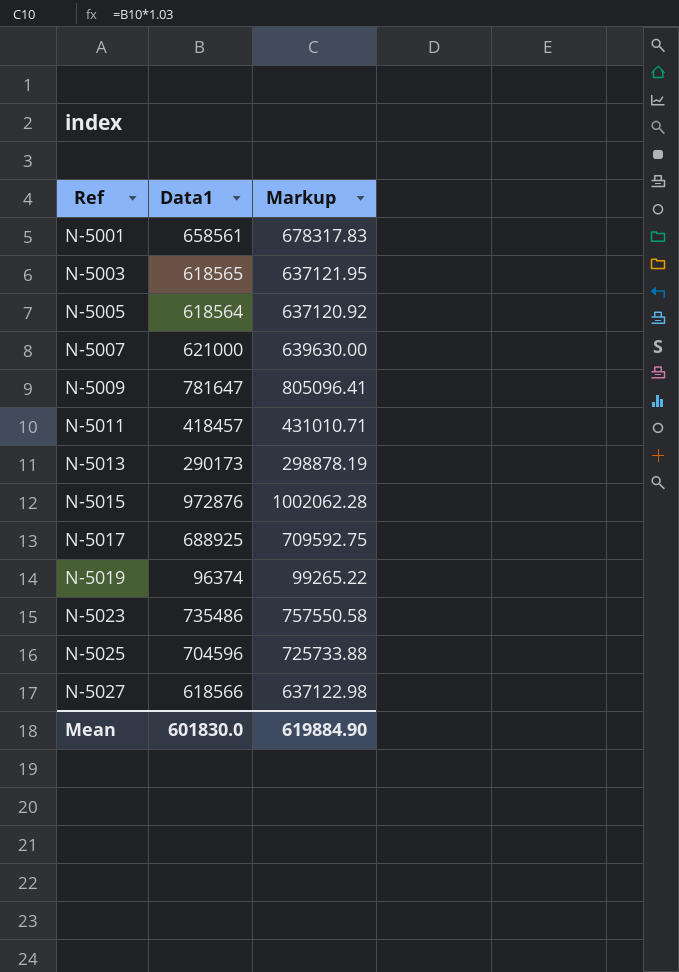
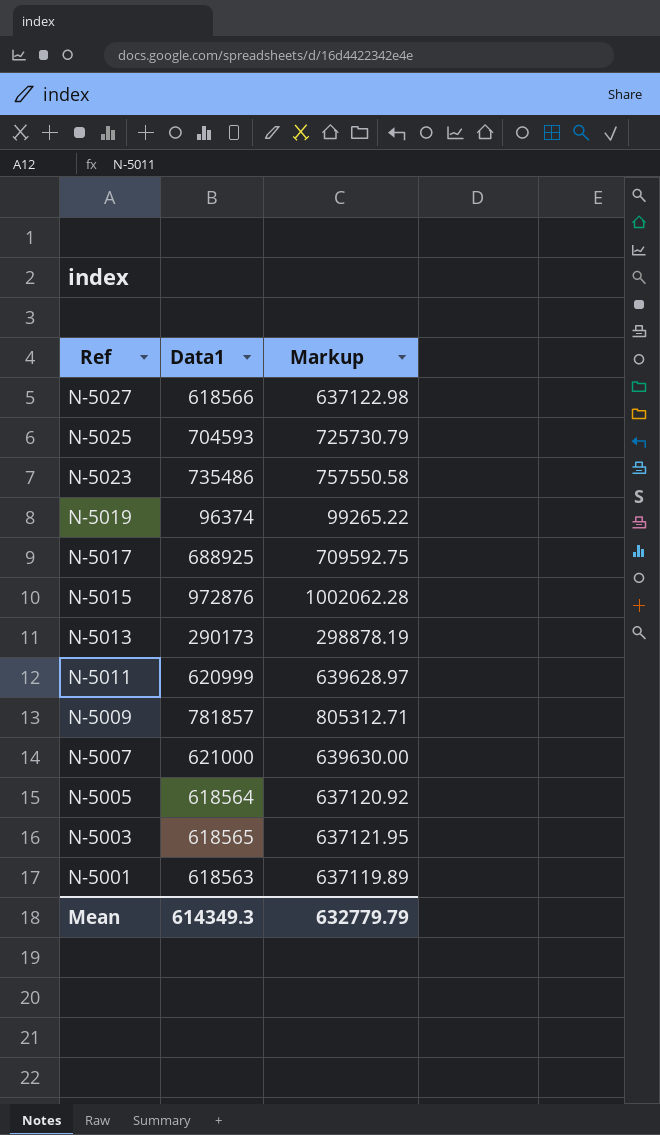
row order: Ref ascending -> Ref descending
N-5025 | Data1: 704596 -> 704593
N-5025 | Markup: 725733.88 -> 725730.79
N-5011 | Data1: 418457 -> 620999
N-5011 | Markup: 431010.71 -> 639628.97
N-5009 | Data1: 781647 -> 781857
N-5009 | Markup: 805096.41 -> 805312.71
N-5001 | Data1: 658561 -> 618563
N-5001 | Markup: 678317.83 -> 637119.89
Mean | Data1: 601830.0 -> 614349.3
Mean | Markup: 619884.90 -> 632779.79

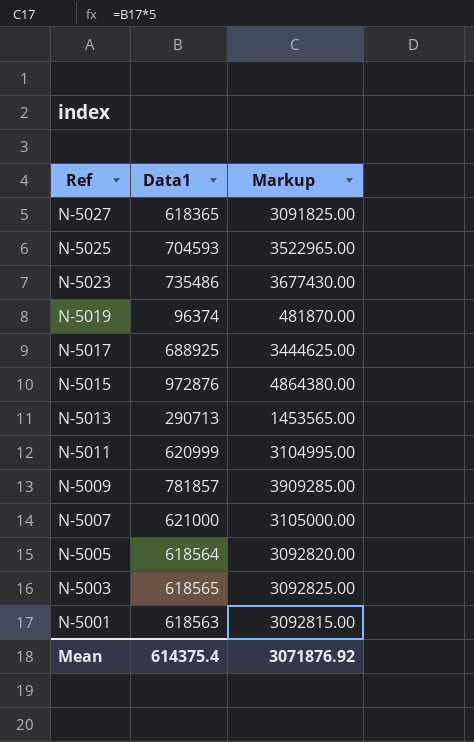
column Markup | formula: [Data1] * 1.03 -> [Data1] * 5
N-5027 | Data1: 618566 -> 618365
N-5013 | Data1: 290173 -> 290713
Mean | Data1: 614349.3 -> 614375.4
Mean | Markup: 632779.79 -> 3071876.92

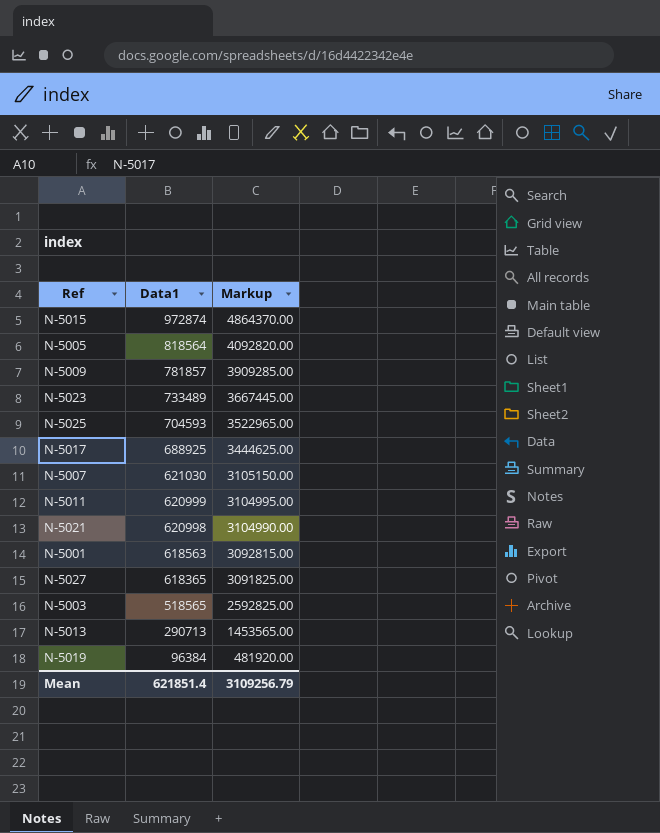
row order: Ref descending -> Data1 descending
N-5015 | Data1: 972876 -> 972874
N-5015 | Markup: 4864380.00 -> 4864370.00
N-5005 | Data1: 618564 -> 818564
N-5005 | Markup: 3092820.00 -> 4092820.00
N-5023 | Data1: 735486 -> 733489
N-5023 | Markup: 3677430.00 -> 3667445.00
N-5007 | Data1: 621000 -> 621030
N-5007 | Markup: 3105000.00 -> 3105150.00
row N-5021: none -> 620998 | 3104990.00
N-5003 | Data1: 618565 -> 518565
N-5003 | Markup: 3092825.00 -> 2592825.00
N-5019 | Data1: 96374 -> 96384
N-5019 | Markup: 481870.00 -> 481920.00
Mean | Data1: 614375.4 -> 621851.4
Mean | Markup: 3071876.92 -> 3109256.79

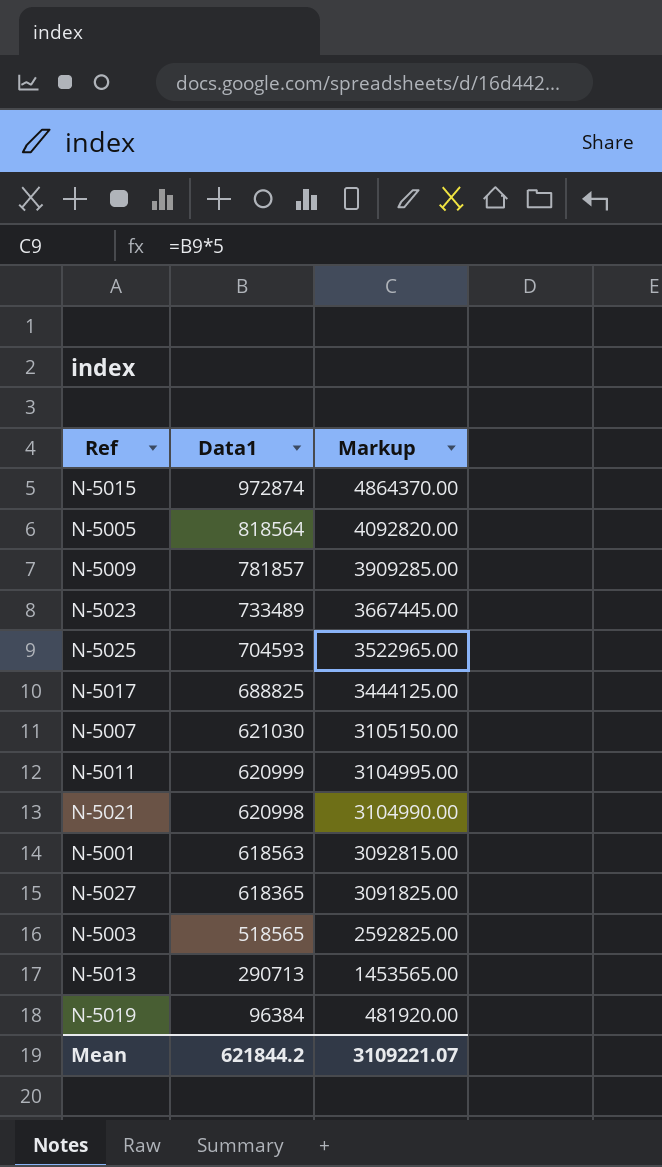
N-5017 | Data1: 688925 -> 688825
N-5017 | Markup: 3444625.00 -> 3444125.00
Mean | Data1: 621851.4 -> 621844.2
Mean | Markup: 3109256.79 -> 3109221.07

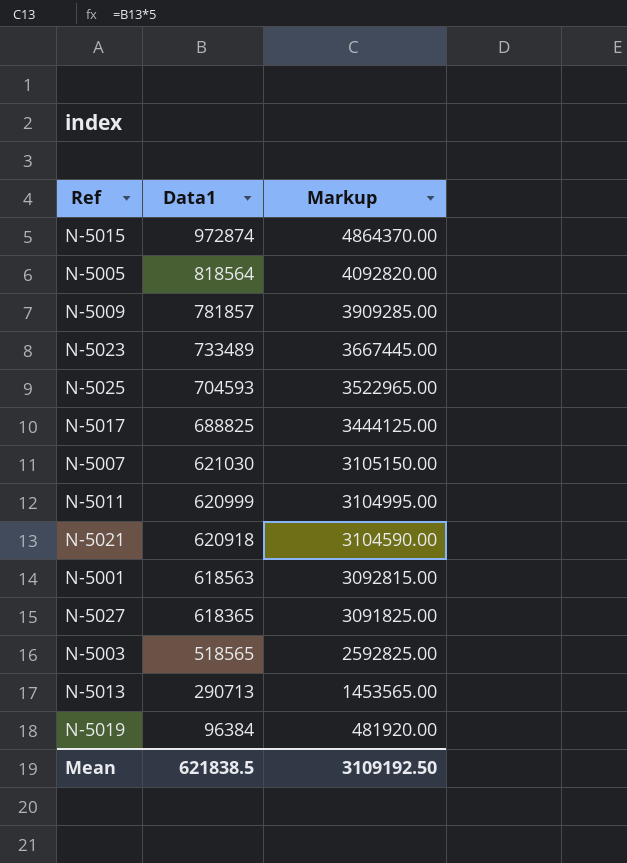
N-5021 | Data1: 620998 -> 620918
N-5021 | Markup: 3104990.00 -> 3104590.00
Mean | Data1: 621844.2 -> 621838.5
Mean | Markup: 3109221.07 -> 3109192.50

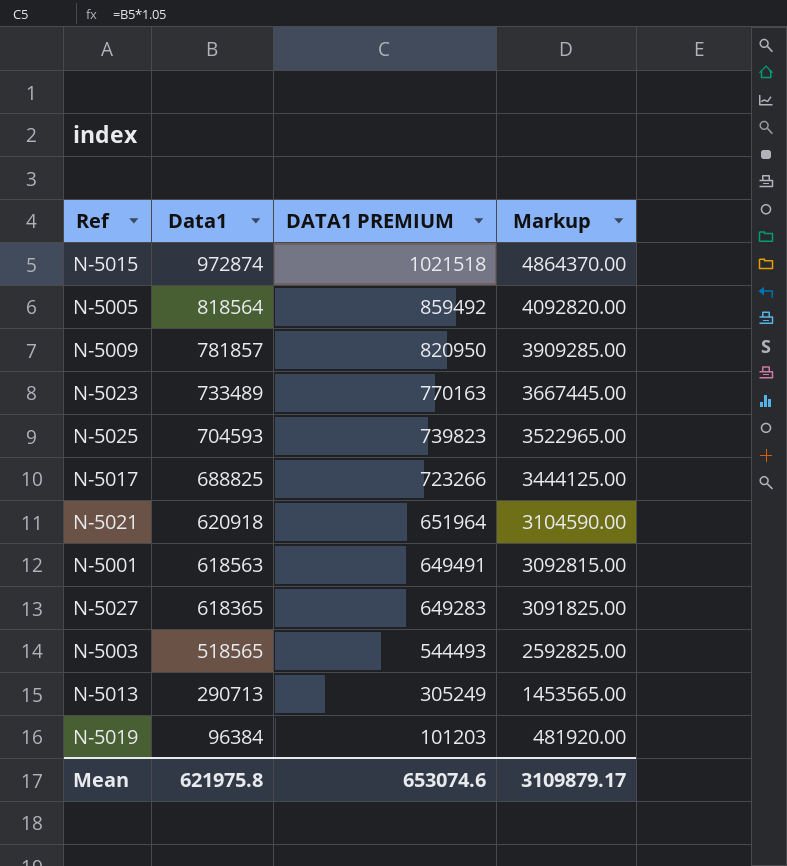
column DATA1 PREMIUM | formula: none -> [Data1] * 1.05
row N-5007: 621030 | 3105150.00 -> none
row N-5011: 620999 | 3104995.00 -> none
Mean | Data1: 621838.5 -> 621975.8
Mean | Markup: 3109192.50 -> 3109879.17

